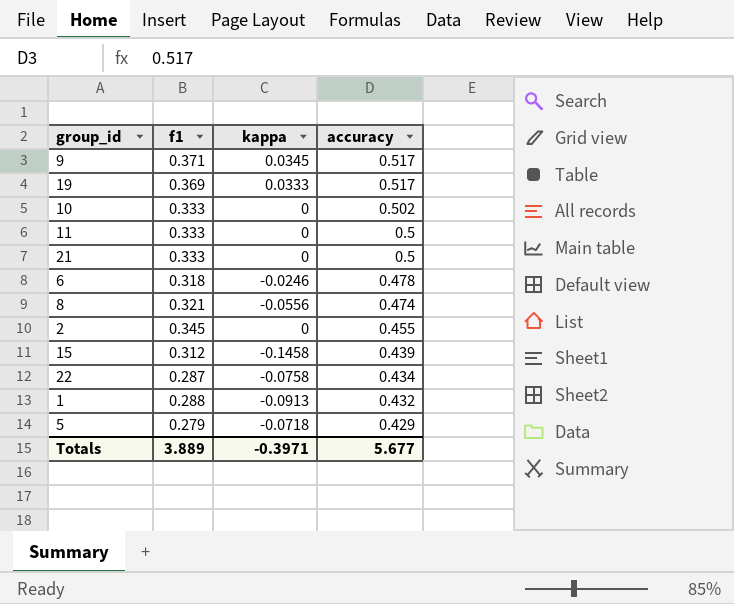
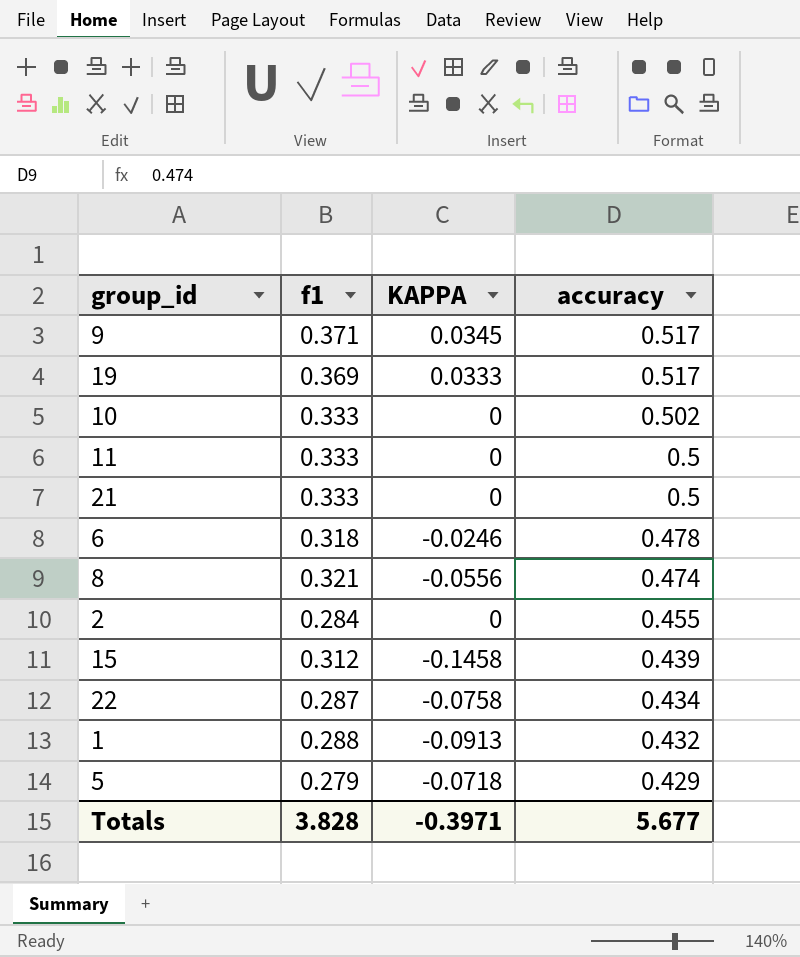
column name: kappa -> KAPPA
2 | f1: 0.345 -> 0.284
Totals | f1: 3.889 -> 3.828

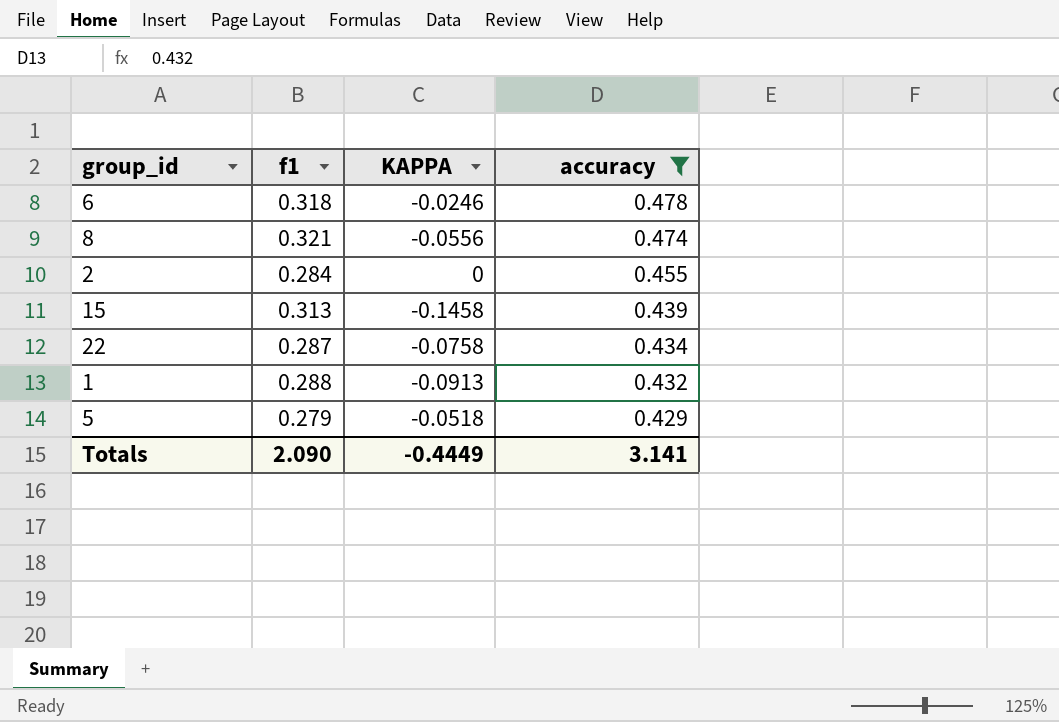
filter: none -> accuracy <= 0.478
15 | f1: 0.312 -> 0.313
5 | KAPPA: -0.0718 -> -0.0518
Totals | f1: 3.828 -> 2.090
Totals | KAPPA: -0.3971 -> -0.4449
Totals | accuracy: 5.677 -> 3.141

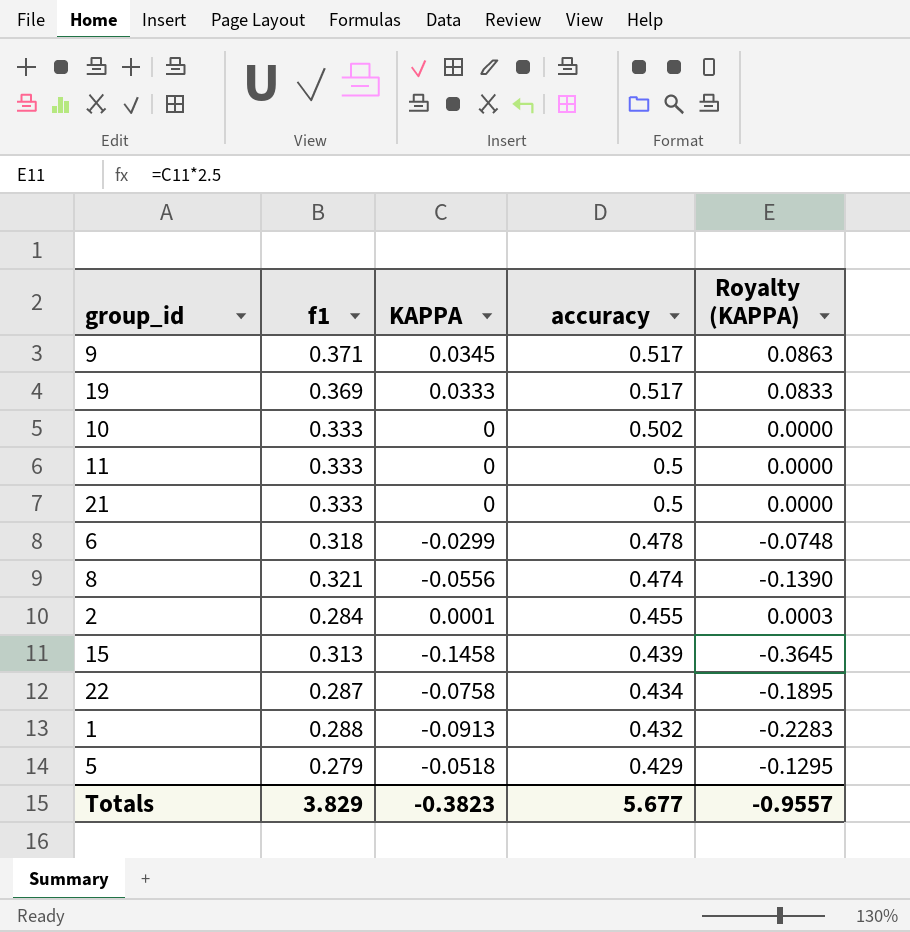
filter: accuracy <= 0.478 -> none
column Royalty (KAPPA) | formula: none -> [KAPPA] * 2.5
6 | KAPPA: -0.0246 -> -0.0299
2 | KAPPA: 0 -> 0.0001
Totals | f1: 2.090 -> 3.829
Totals | KAPPA: -0.4449 -> -0.3823
Totals | accuracy: 3.141 -> 5.677

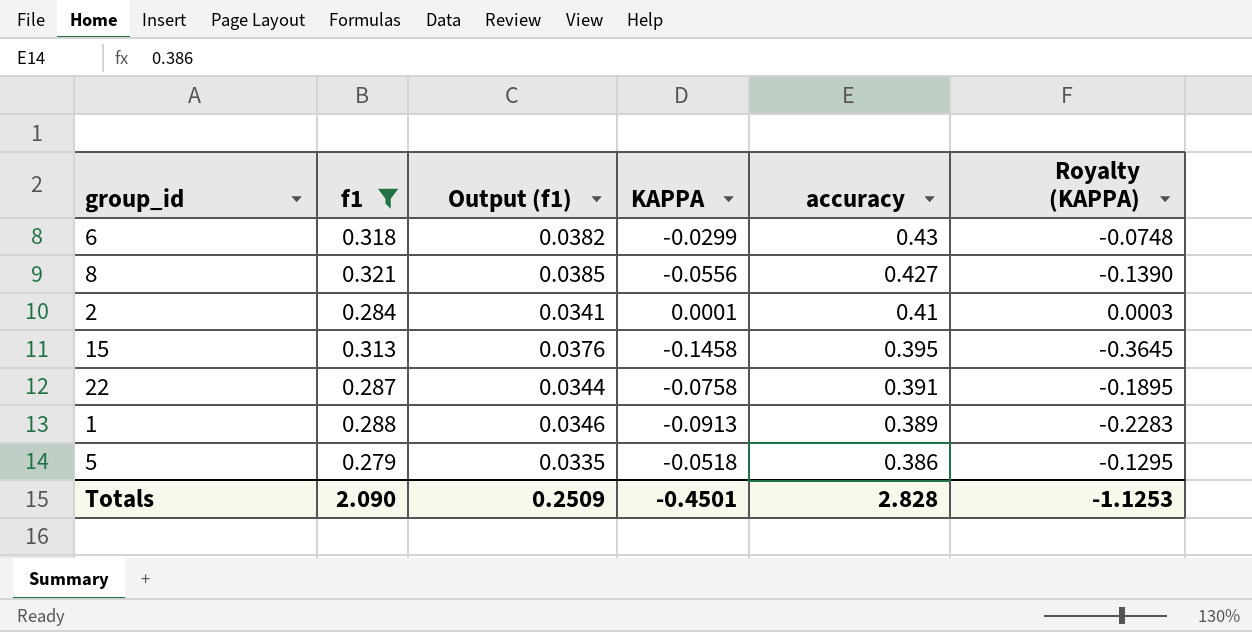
filter: none -> f1 <= 0.321
column Output (f1) | formula: none -> [f1] * 0.12
6 | accuracy: 0.478 -> 0.43
8 | accuracy: 0.474 -> 0.427
2 | accuracy: 0.455 -> 0.41
15 | accuracy: 0.439 -> 0.395
22 | accuracy: 0.434 -> 0.391
1 | accuracy: 0.432 -> 0.389
5 | accuracy: 0.429 -> 0.386
Totals | f1: 3.829 -> 2.090
Totals | KAPPA: -0.3823 -> -0.4501
Totals | accuracy: 5.677 -> 2.828
Totals | Royalty (KAPPA): -0.9557 -> -1.1253

